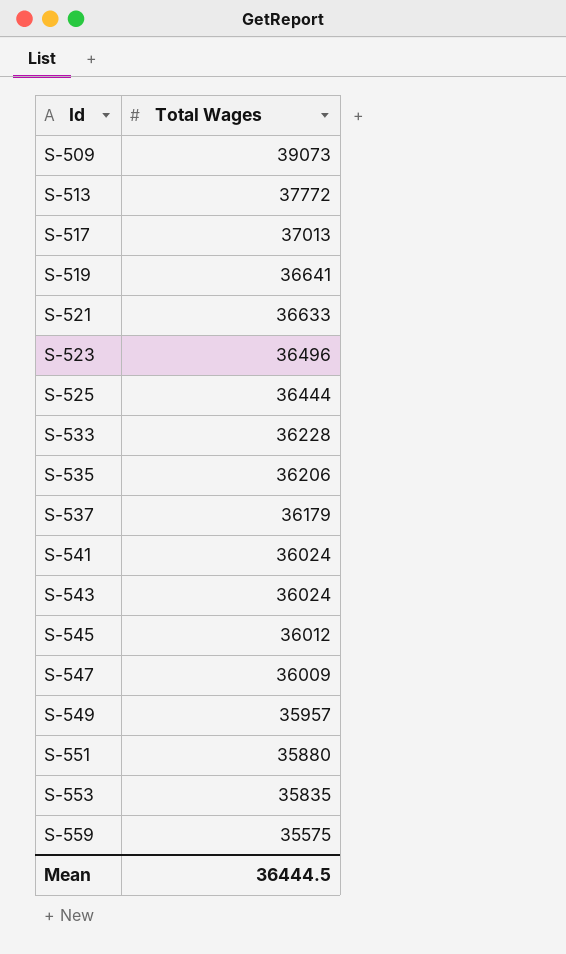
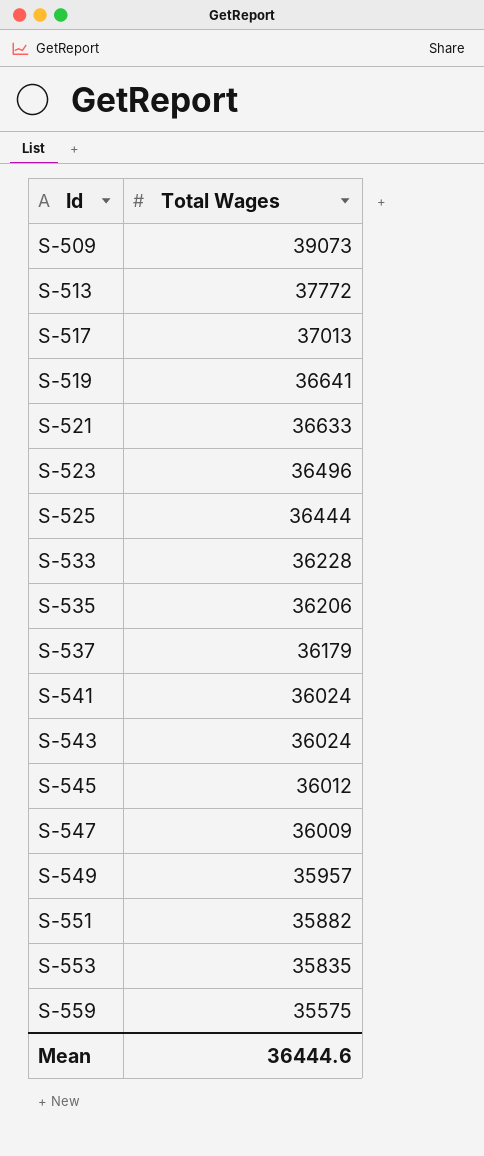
S-551 | Total Wages: 35880 -> 35882
Mean | Total Wages: 36444.5 -> 36444.6

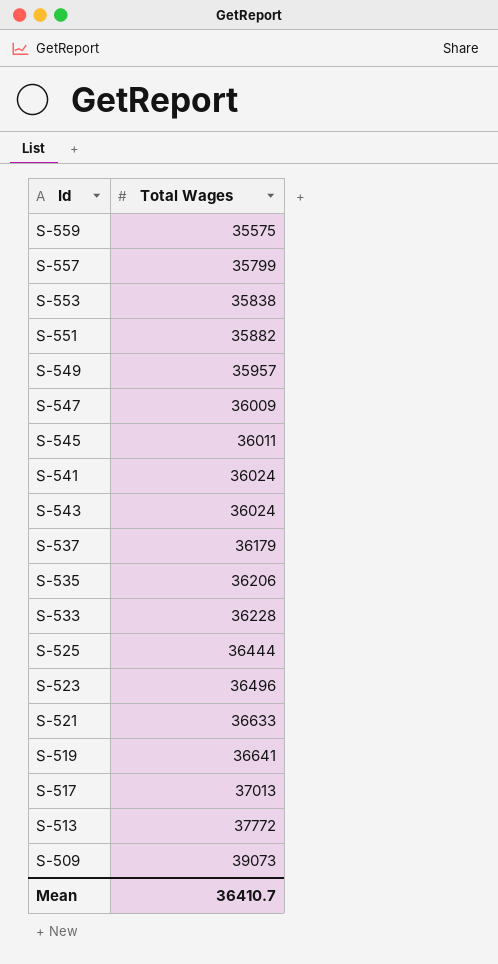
row order: Id ascending -> Total Wages ascending
row S-557: none -> 35799
S-553 | Total Wages: 35835 -> 35838
S-545 | Total Wages: 36012 -> 36011
Mean | Total Wages: 36444.6 -> 36410.7

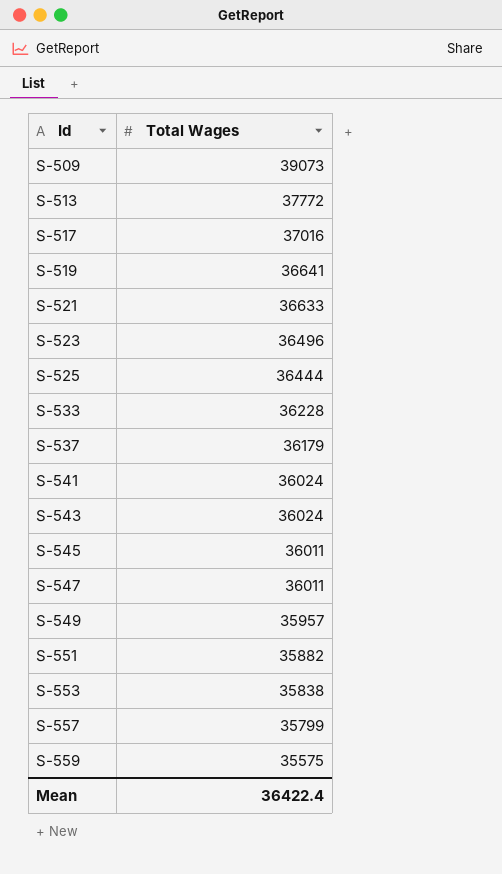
row order: Total Wages ascending -> Id ascending
row S-535: 36206 -> none
S-517 | Total Wages: 37013 -> 37016
S-547 | Total Wages: 36009 -> 36011
Mean | Total Wages: 36410.7 -> 36422.4

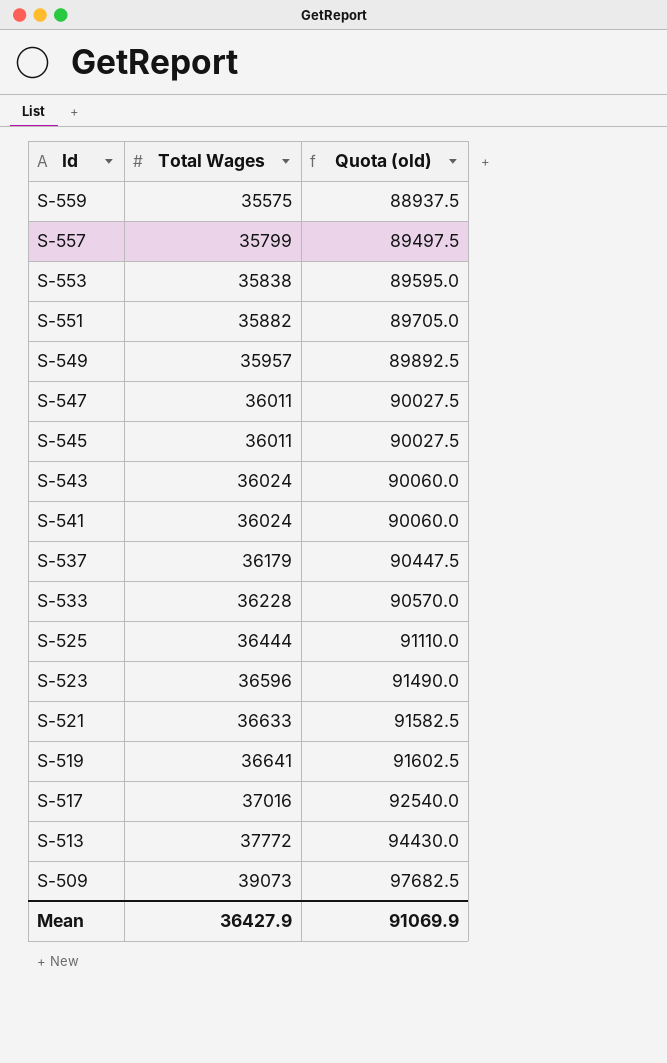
row order: Id ascending -> Id descending
column Quota (old) | formula: none -> [Total Wages] * 2.5
S-523 | Total Wages: 36496 -> 36596
Mean | Total Wages: 36422.4 -> 36427.9

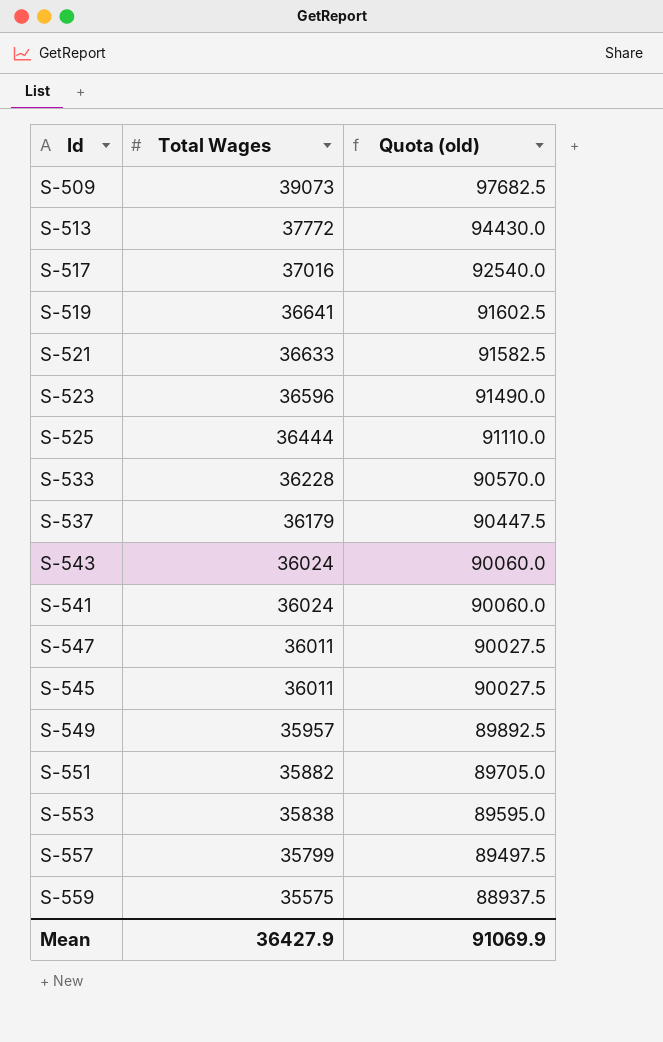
row order: Id descending -> Total Wages descending

